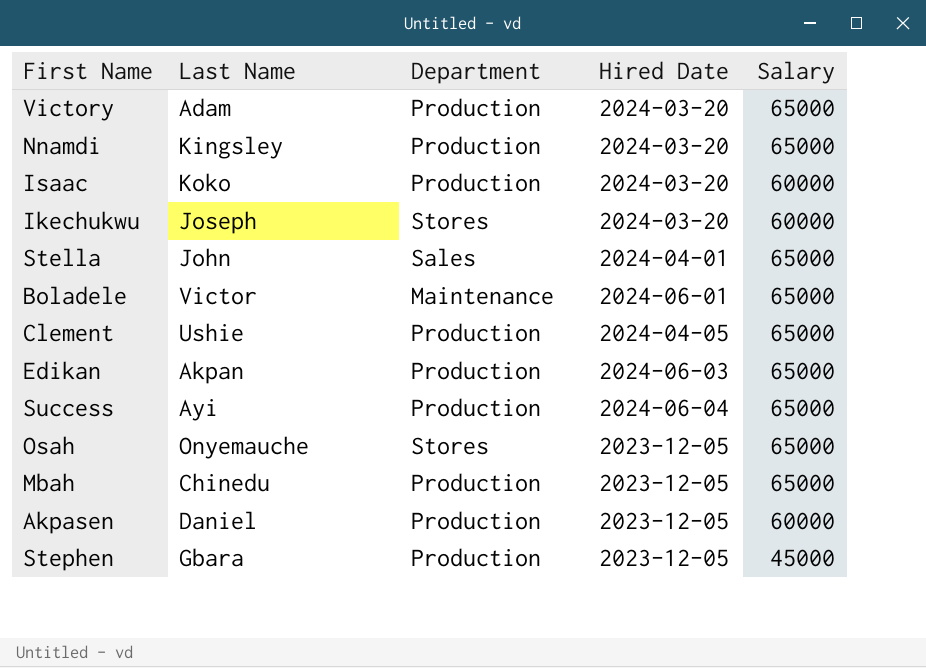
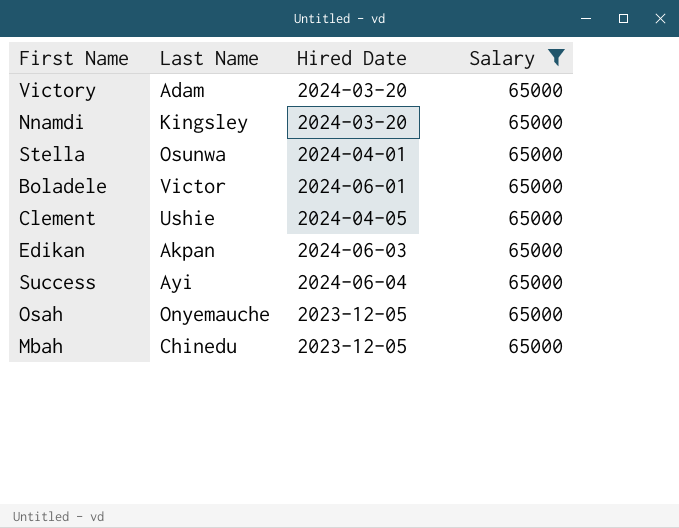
filter: none -> Salary = 65000
column Department | position: 3 -> none
Stella | Last Name: John -> Osunwa

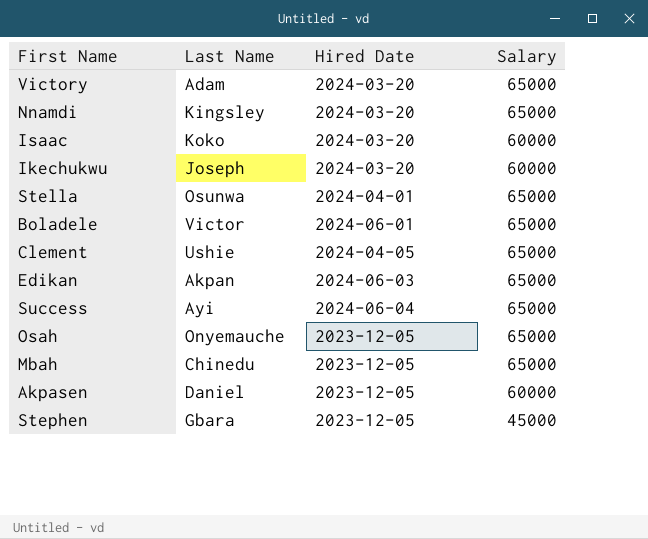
filter: Salary = 65000 -> none

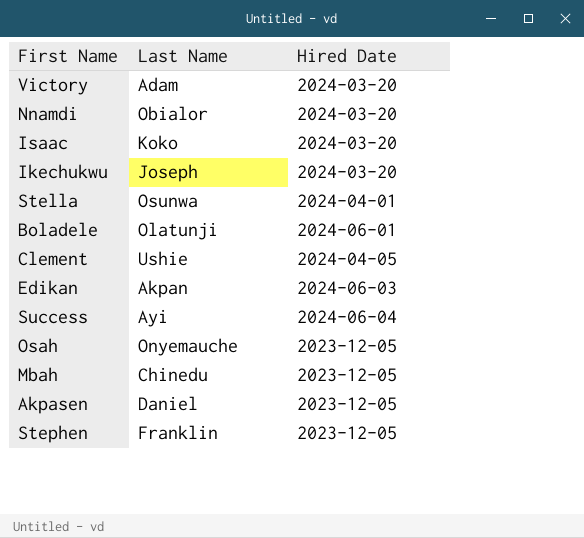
column Salary | position: 4 -> none
Nnamdi | Last Name: Kingsley -> Obialor
Boladele | Last Name: Victor -> Olatunji
Stephen | Last Name: Gbara -> Franklin

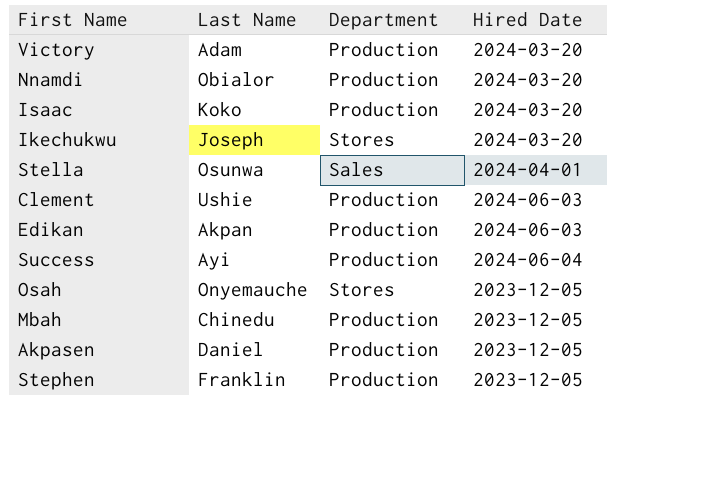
column Department | position: none -> 3
row Boladele: Olatunji | 2024-06-01 -> none
Clement | Hired Date: 2024-04-05 -> 2024-06-03

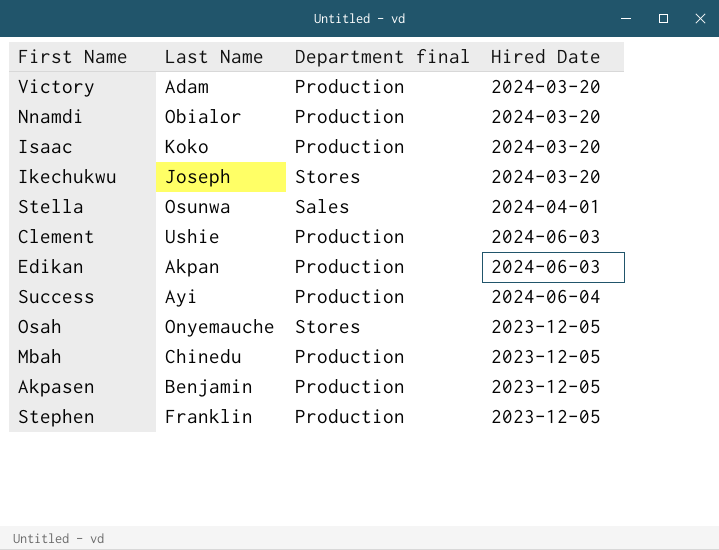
column name: Department -> Department final
Akpasen | Last Name: Daniel -> Benjamin

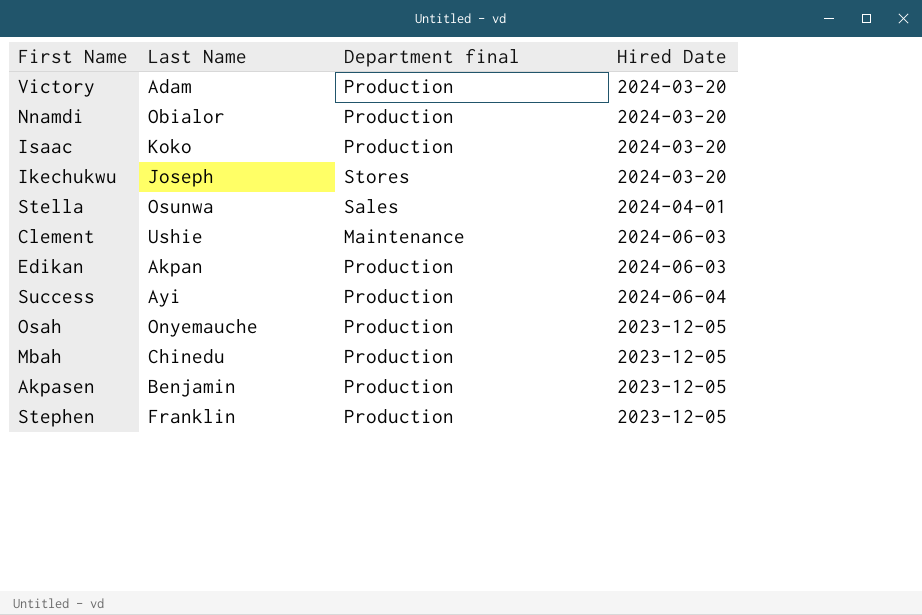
Clement | Department final: Production -> Maintenance
Osah | Department final: Stores -> Production

